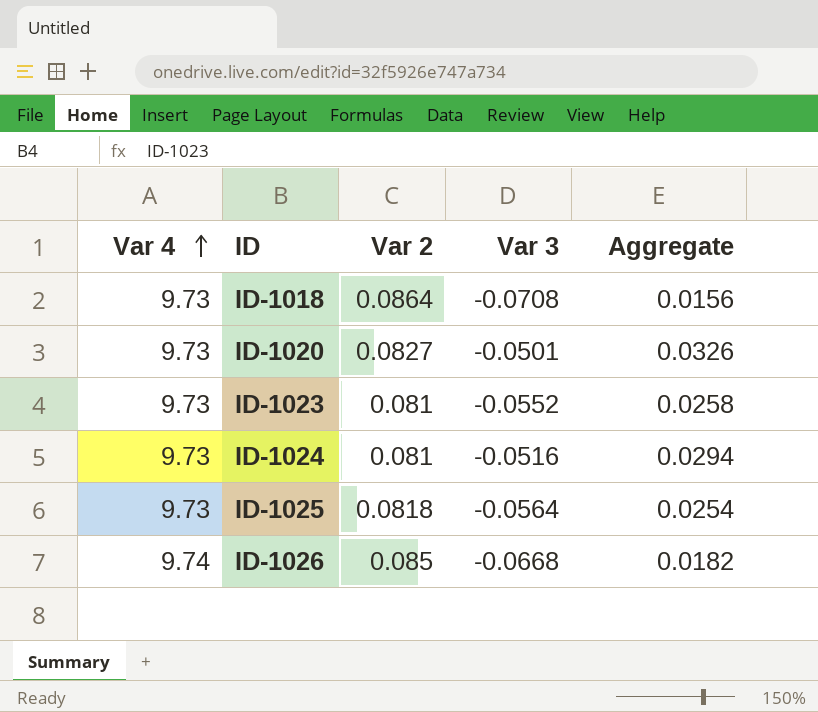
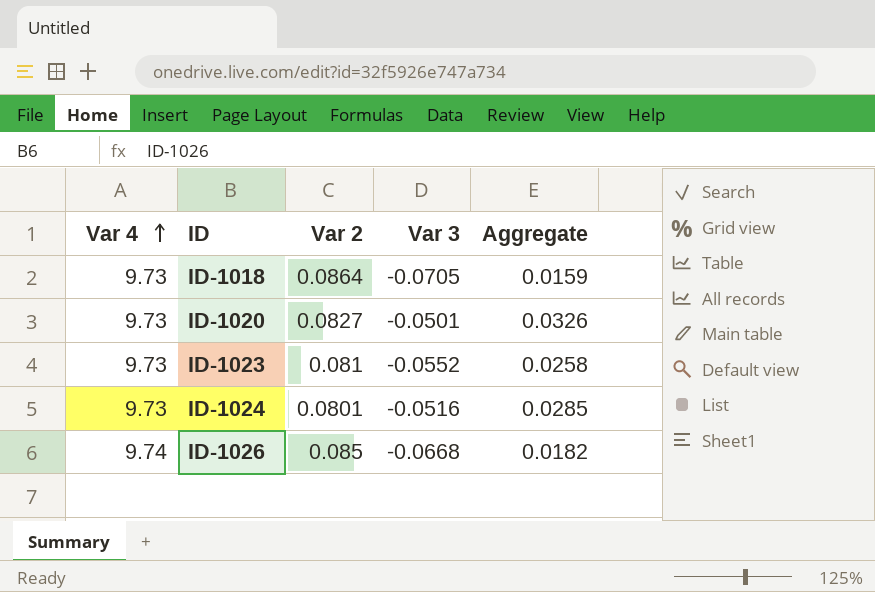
row ID-1025: 9.73 | 0.0818 | -0.0564 | 0.0254 -> none
ID-1018 | Var 3: -0.0708 -> -0.0705
ID-1018 | Aggregate: 0.0156 -> 0.0159
ID-1024 | Var 2: 0.081 -> 0.0801
ID-1024 | Aggregate: 0.0294 -> 0.0285

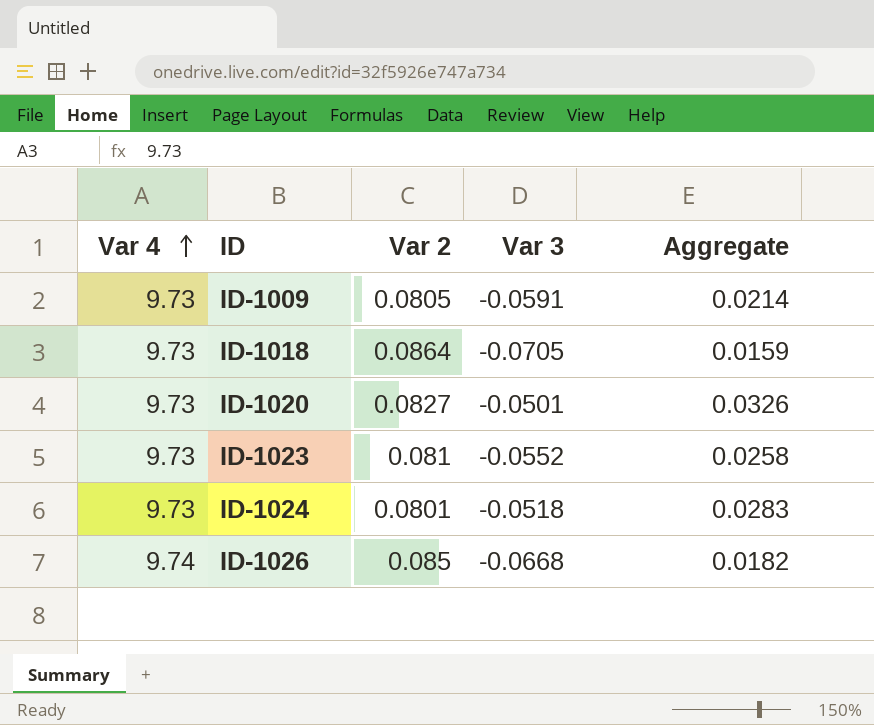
row ID-1009: none -> 9.73 | 0.0805 | -0.0591 | 0.0214
ID-1024 | Var 3: -0.0516 -> -0.0518
ID-1024 | Aggregate: 0.0285 -> 0.0283

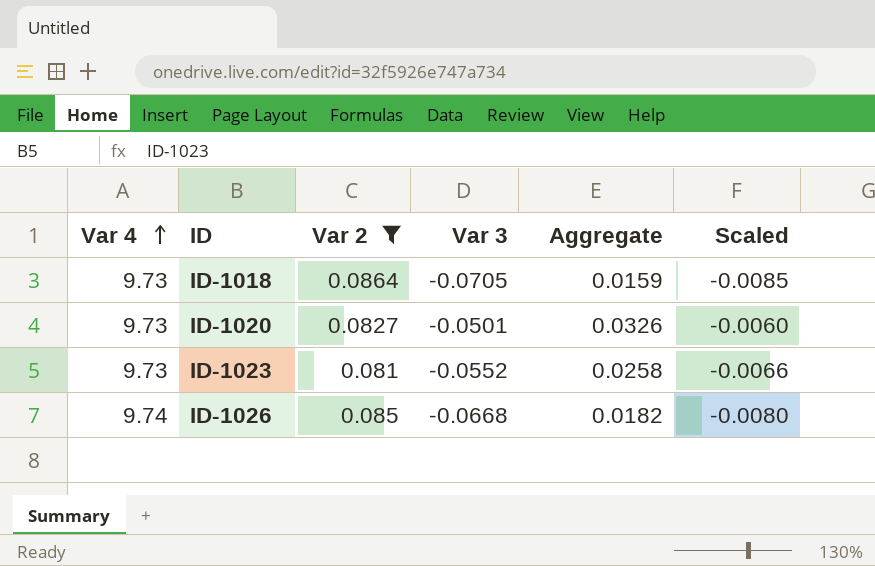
filter: none -> Var 2 >= 0.081
column Scaled | formula: none -> [Var 3] * 0.12

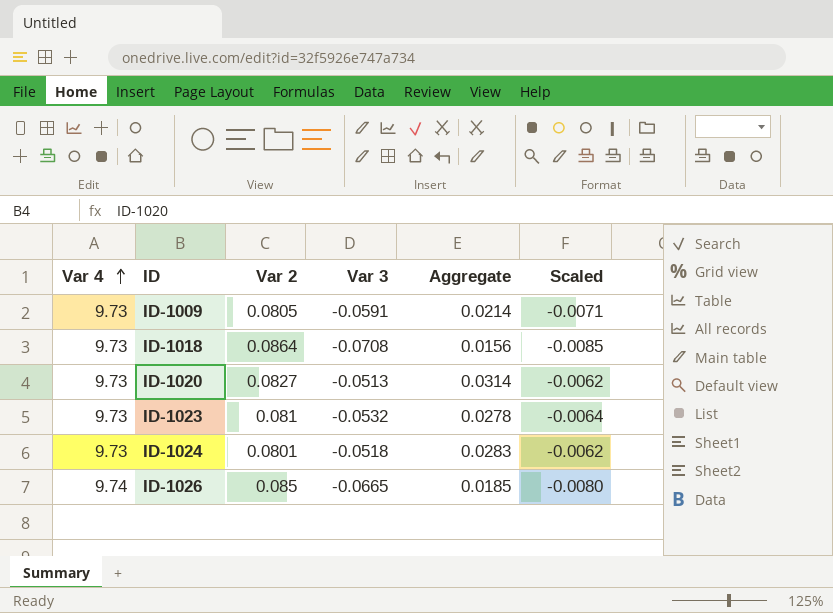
filter: Var 2 >= 0.081 -> none
ID-1018 | Var 3: -0.0705 -> -0.0708
ID-1018 | Aggregate: 0.0159 -> 0.0156
ID-1020 | Var 3: -0.0501 -> -0.0513
ID-1020 | Aggregate: 0.0326 -> 0.0314
ID-1020 | Scaled: -0.0060 -> -0.0062
ID-1023 | Var 3: -0.0552 -> -0.0532
ID-1023 | Aggregate: 0.0258 -> 0.0278
ID-1023 | Scaled: -0.0066 -> -0.0064
ID-1026 | Var 3: -0.0668 -> -0.0665
ID-1026 | Aggregate: 0.0182 -> 0.0185

